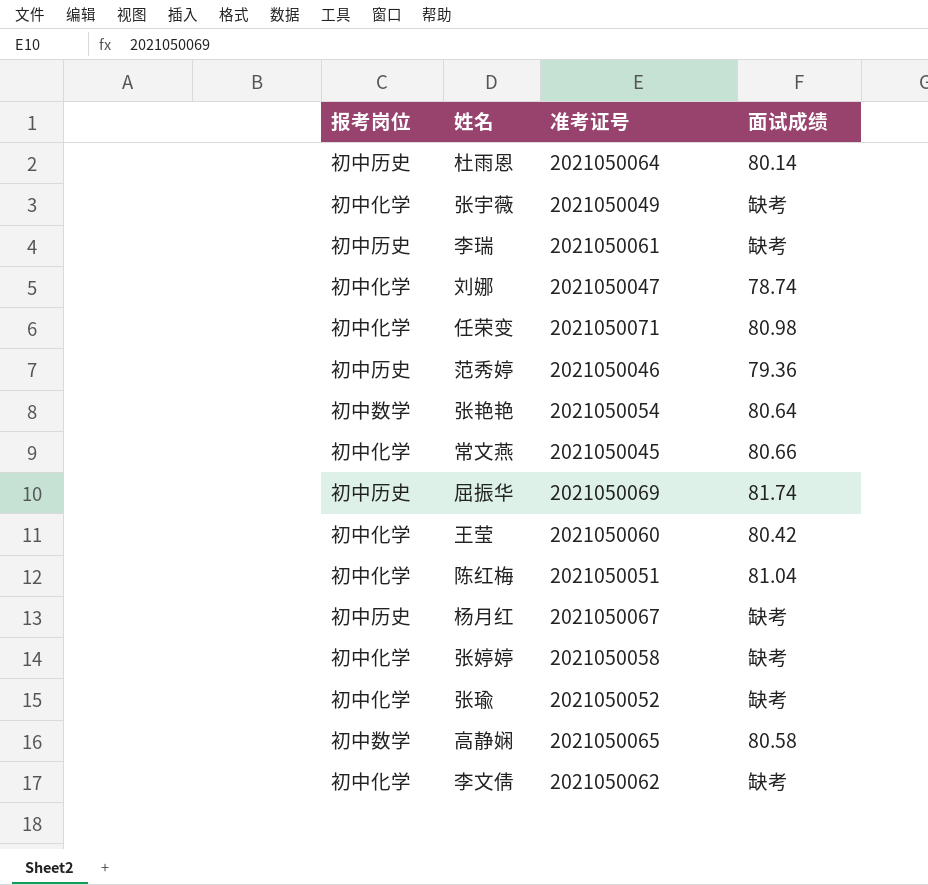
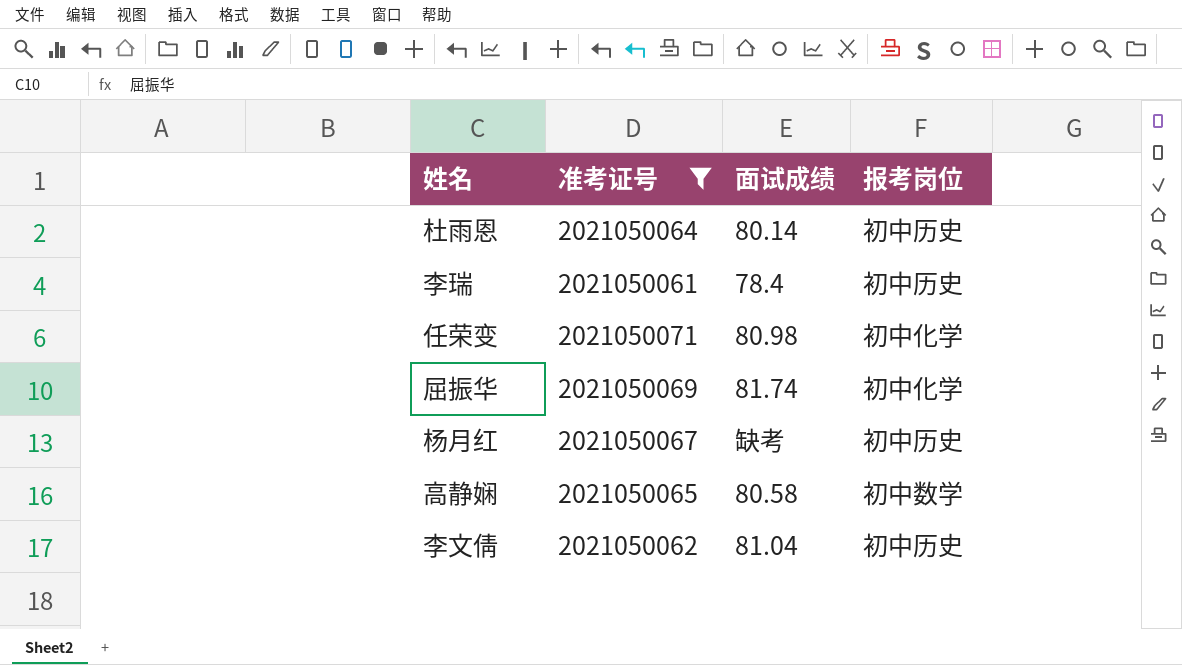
filter: none -> 准考证号 >= 2021050061
column 报考岗位 | position: 1 -> 4
李瑞 | 面试成绩: 缺考 -> 78.4
屈振华 | 报考岗位: 初中历史 -> 初中化学
李文倩 | 面试成绩: 缺考 -> 81.04
李文倩 | 报考岗位: 初中化学 -> 初中历史

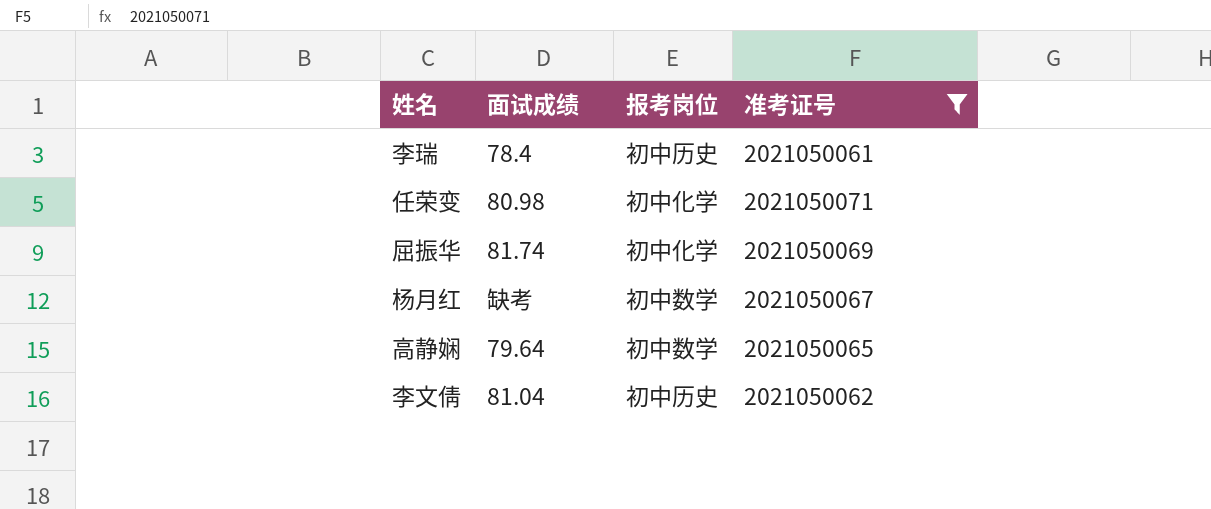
column 准考证号 | position: 2 -> 4
row 杜雨恩: 2021050064 | 80.14 | 初中历史 -> none
杨月红 | 报考岗位: 初中历史 -> 初中数学
高静娴 | 面试成绩: 80.58 -> 79.64

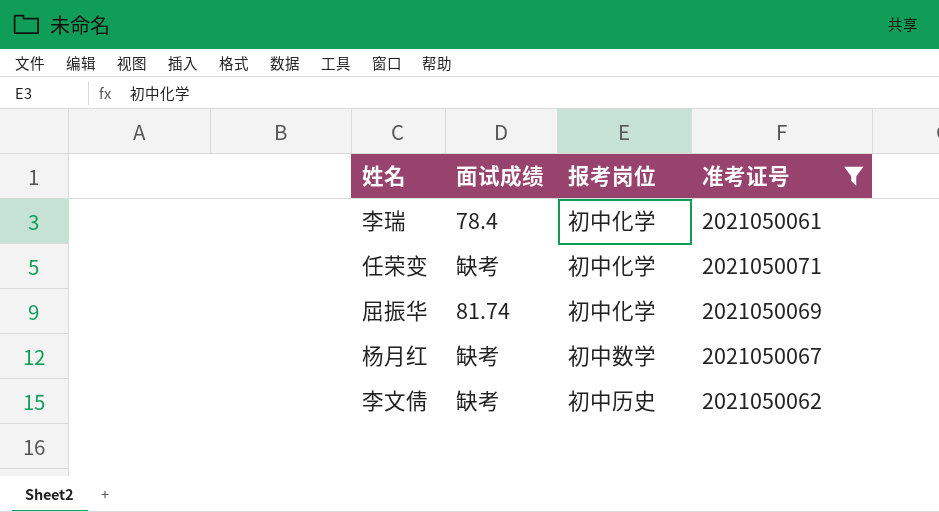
row 高静娴: 79.64 | 初中数学 | 2021050065 -> none
李瑞 | 报考岗位: 初中历史 -> 初中化学
任荣变 | 面试成绩: 80.98 -> 缺考
李文倩 | 面试成绩: 81.04 -> 缺考

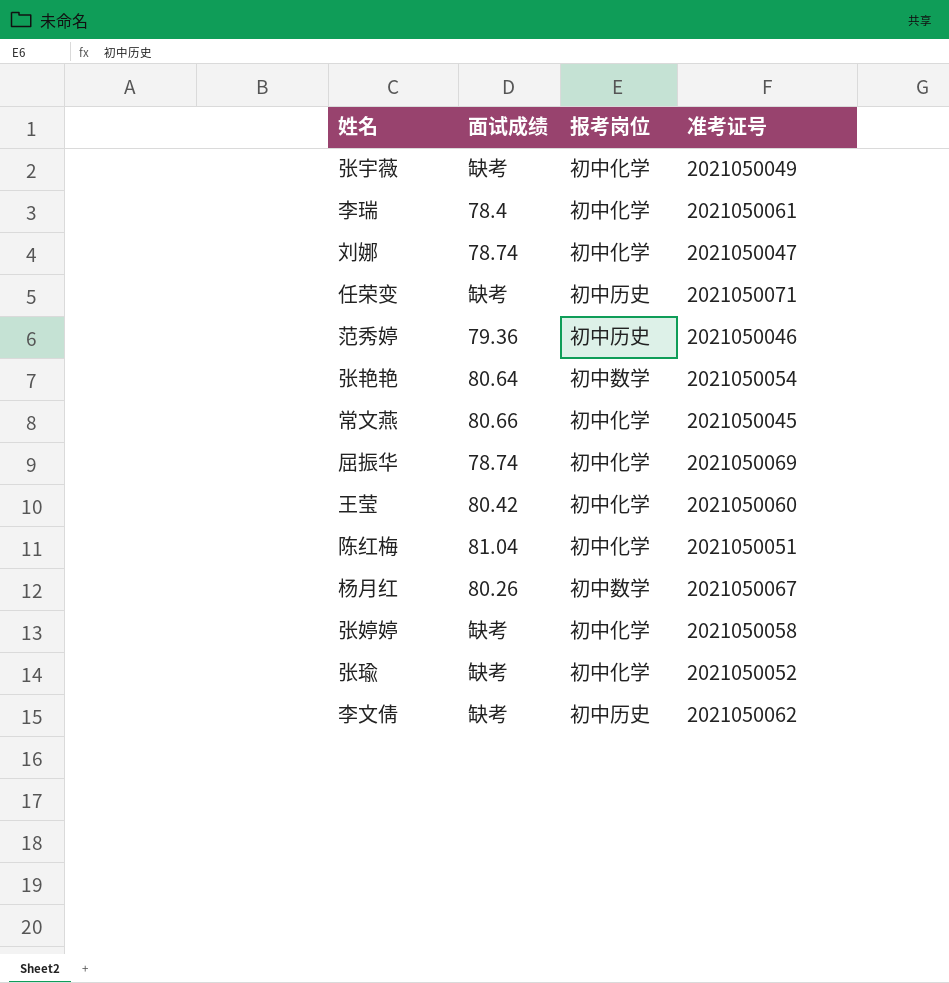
filter: 准考证号 >= 2021050061 -> none
任荣变 | 报考岗位: 初中化学 -> 初中历史
屈振华 | 面试成绩: 81.74 -> 78.74
杨月红 | 面试成绩: 缺考 -> 80.26

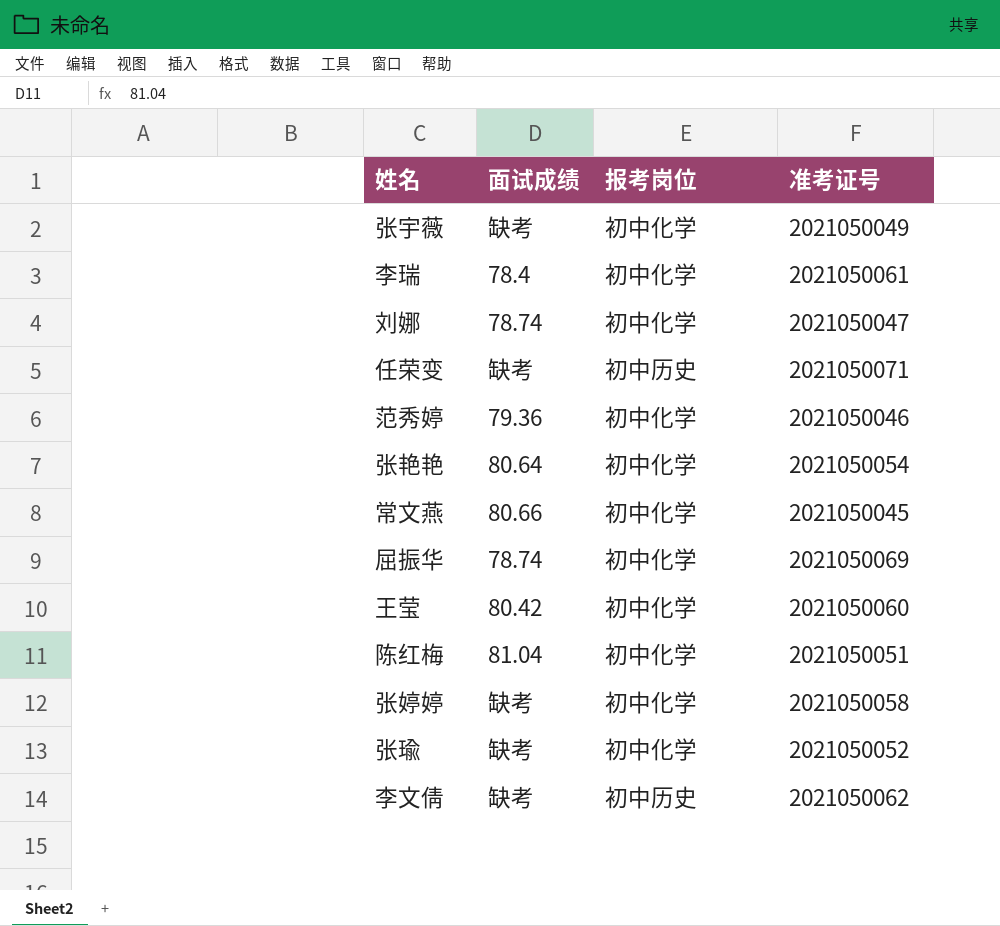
row 杨月红: 80.26 | 初中数学 | 2021050067 -> none
范秀婷 | 报考岗位: 初中历史 -> 初中化学
张艳艳 | 报考岗位: 初中数学 -> 初中化学

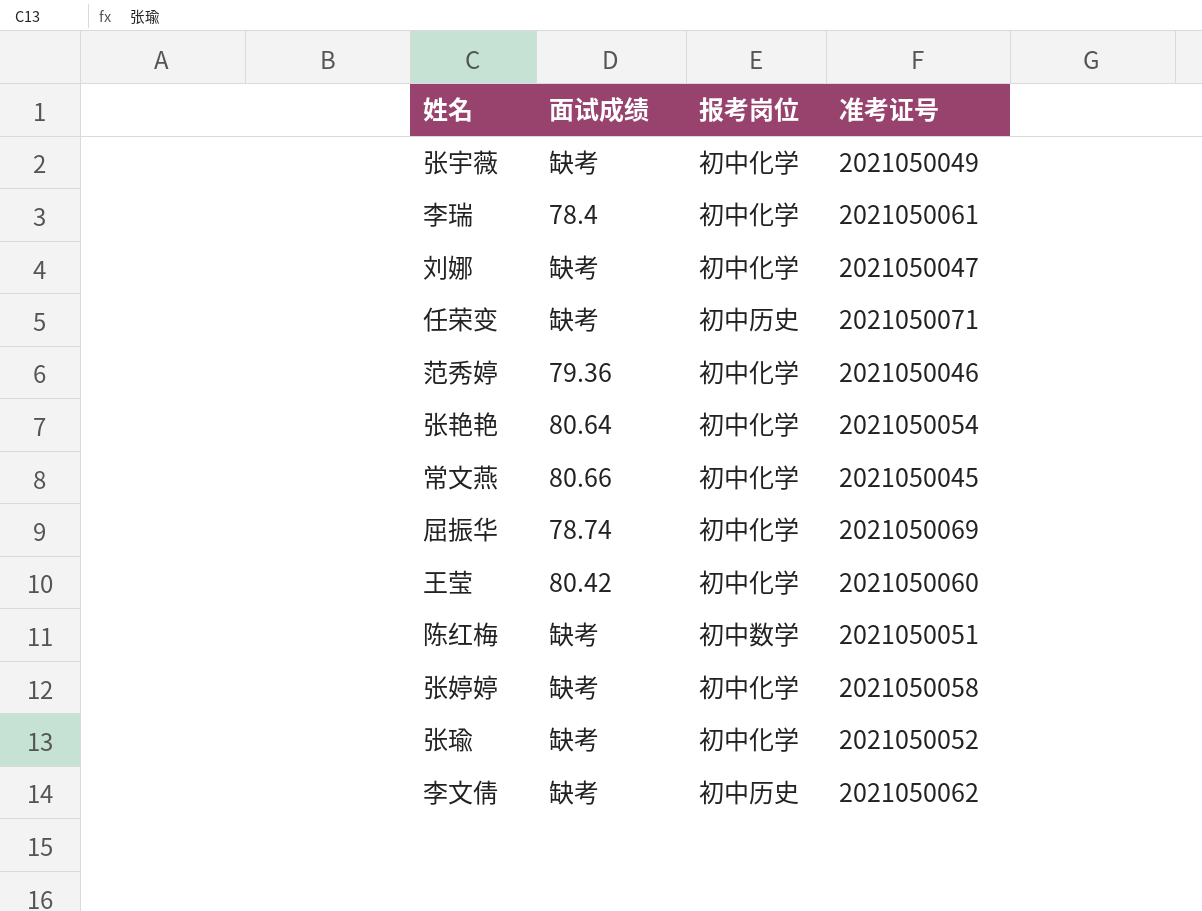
刘娜 | 面试成绩: 78.74 -> 缺考
陈红梅 | 面试成绩: 81.04 -> 缺考
陈红梅 | 报考岗位: 初中化学 -> 初中数学

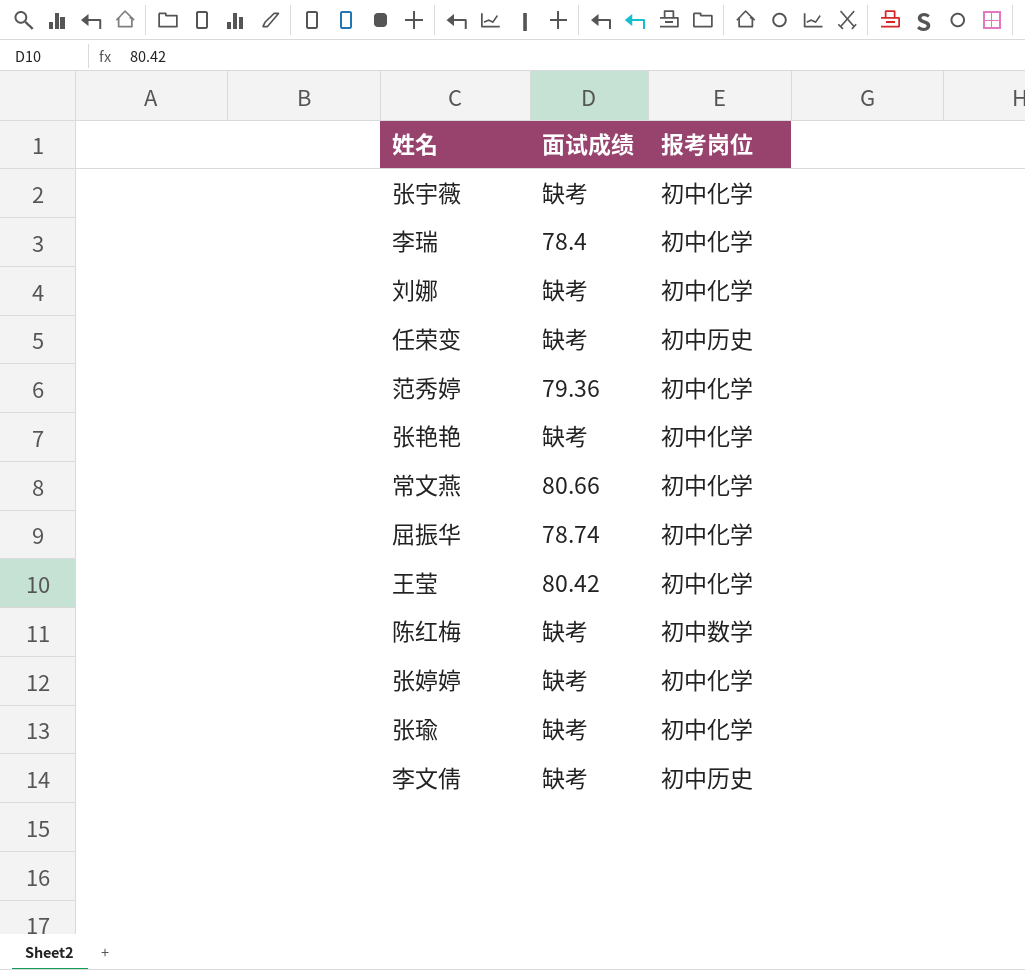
column 准考证号 | position: 4 -> none
张艳艳 | 面试成绩: 80.64 -> 缺考

